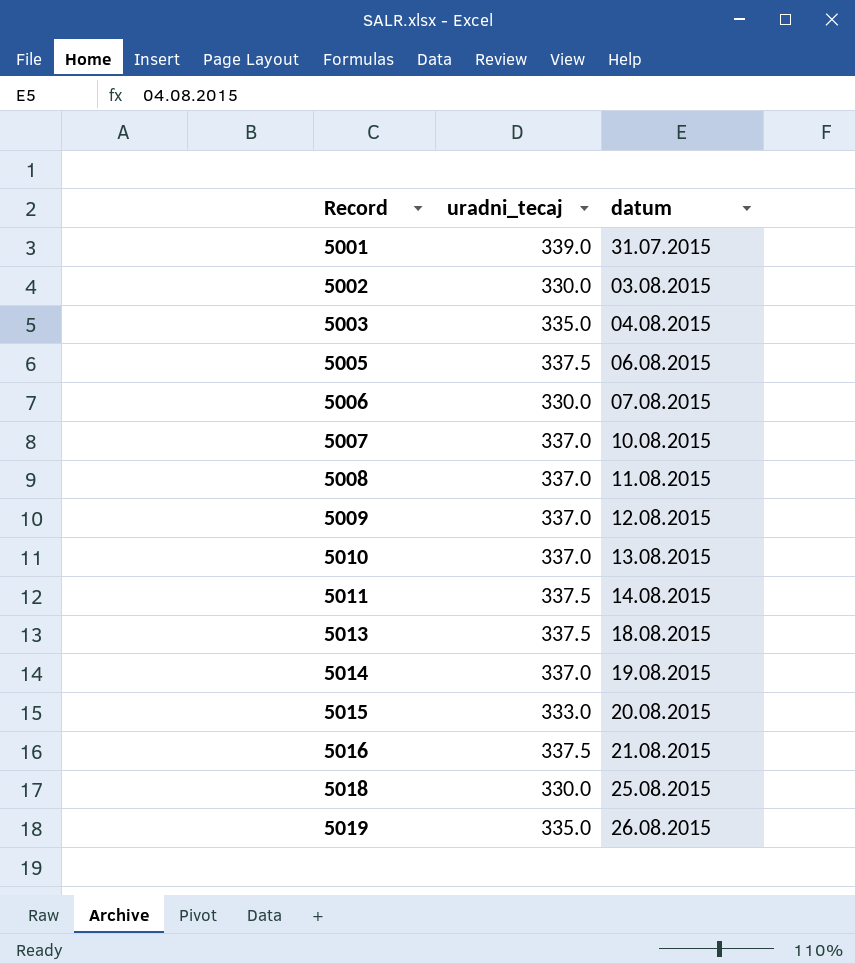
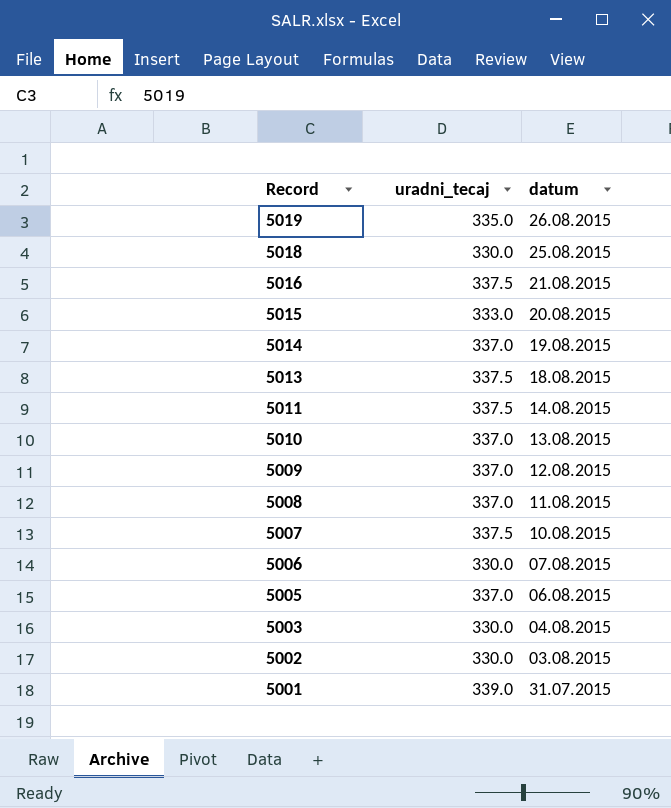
row order: Record ascending -> Record descending
5007 | uradni_tecaj: 337.0 -> 337.5
5005 | uradni_tecaj: 337.5 -> 337.0
5003 | uradni_tecaj: 335.0 -> 330.0

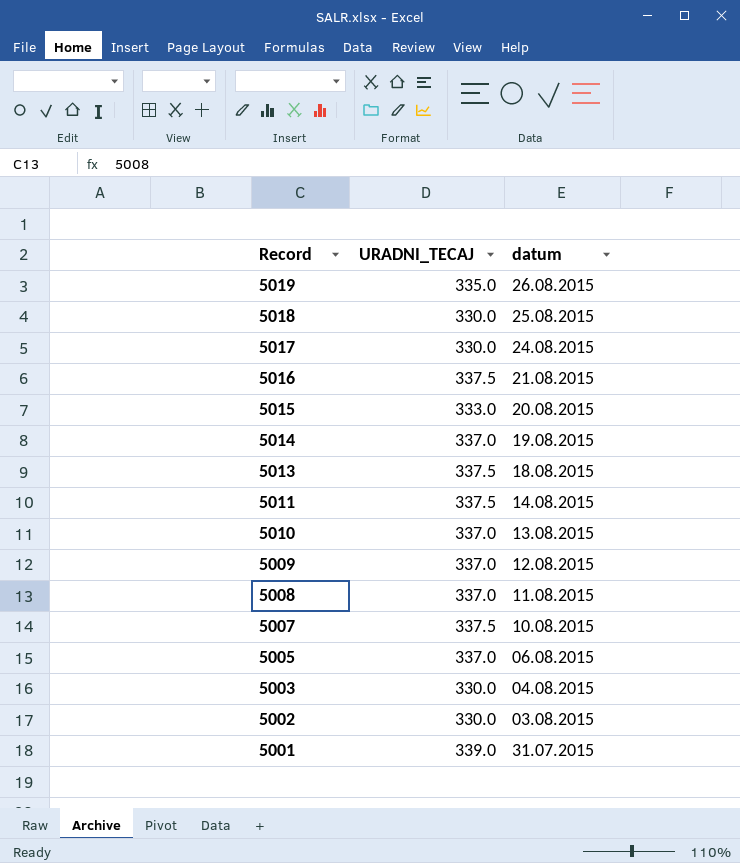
column name: uradni_tecaj -> URADNI_TECAJ
row 5006: 330.0 | 07.08.2015 -> none
row 5017: none -> 330.0 | 24.08.2015

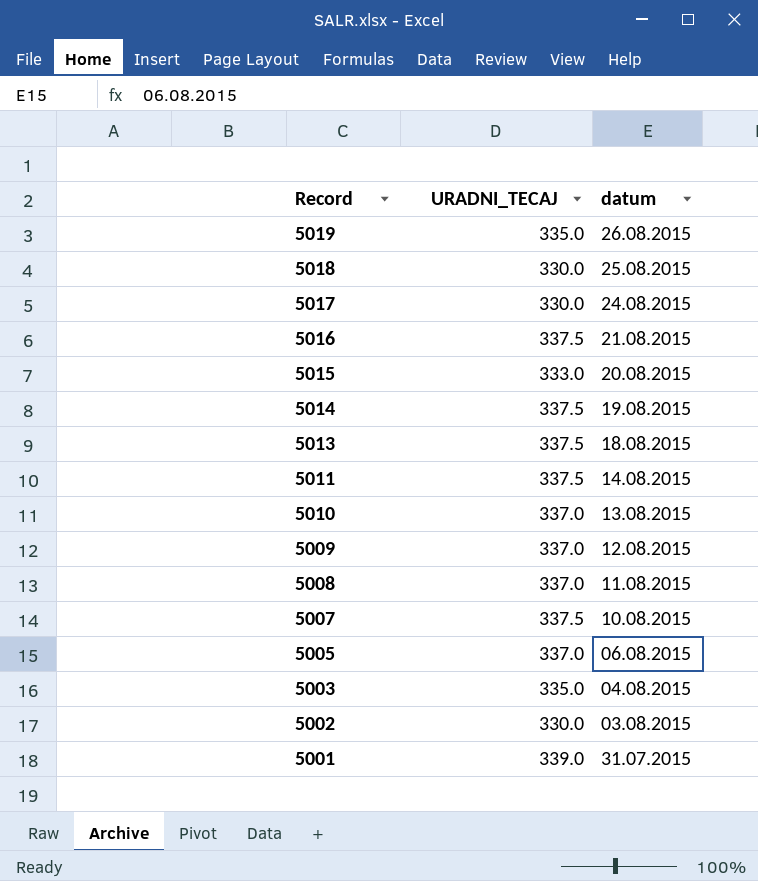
5014 | URADNI_TECAJ: 337.0 -> 337.5
5003 | URADNI_TECAJ: 330.0 -> 335.0

